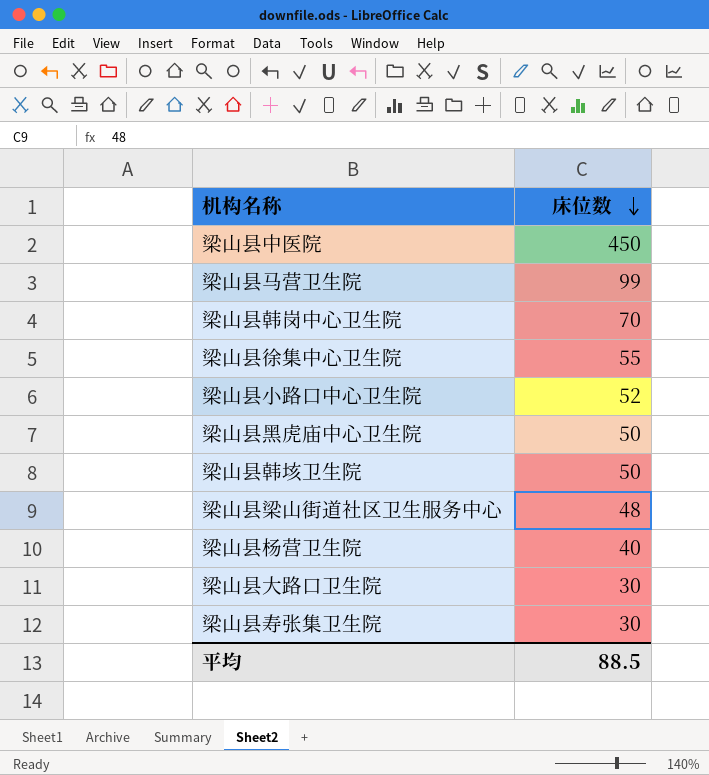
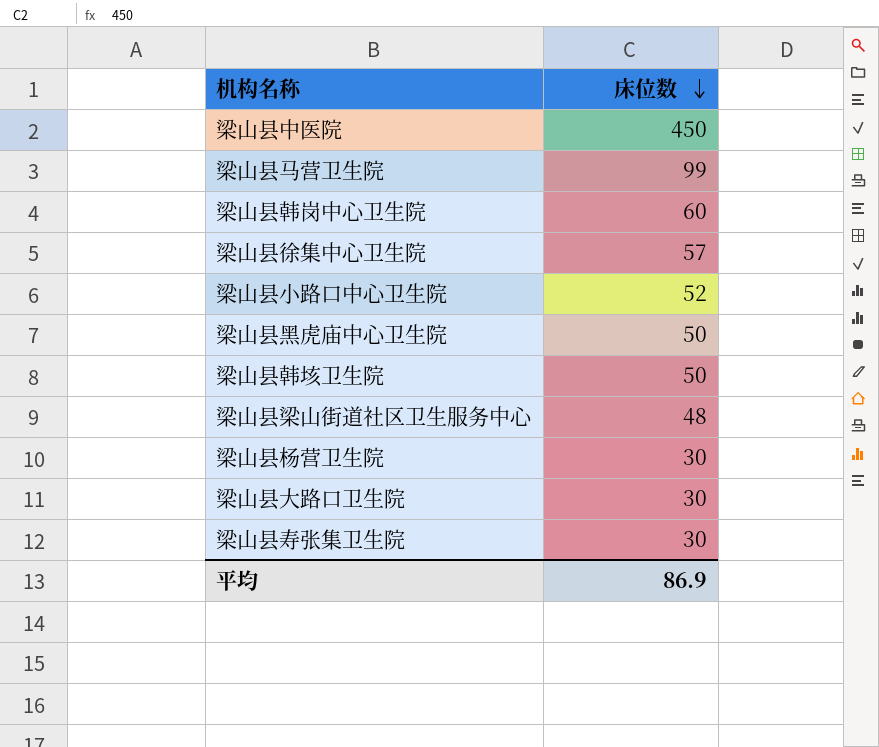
梁山县韩岗中心卫生院 | 床位数: 70 -> 60
梁山县徐集中心卫生院 | 床位数: 55 -> 57
梁山县杨营卫生院 | 床位数: 40 -> 30
平均 | 床位数: 88.5 -> 86.9

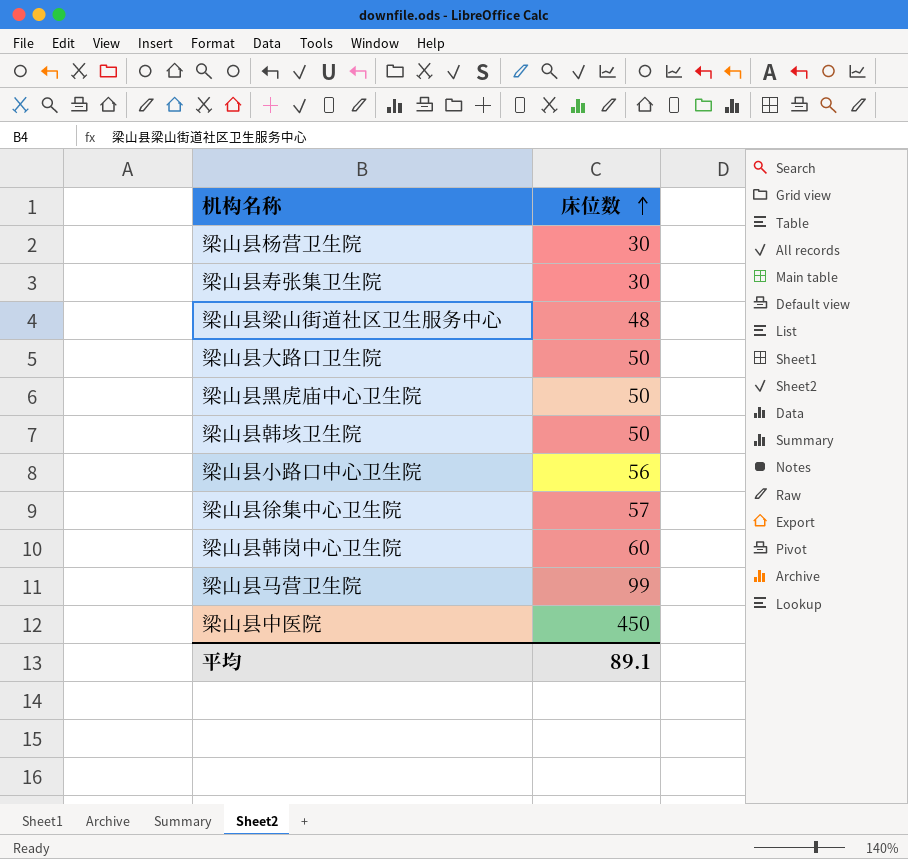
row order: 床位数 descending -> 床位数 ascending
梁山县大路口卫生院 | 床位数: 30 -> 50
梁山县小路口中心卫生院 | 床位数: 52 -> 56
平均 | 床位数: 86.9 -> 89.1

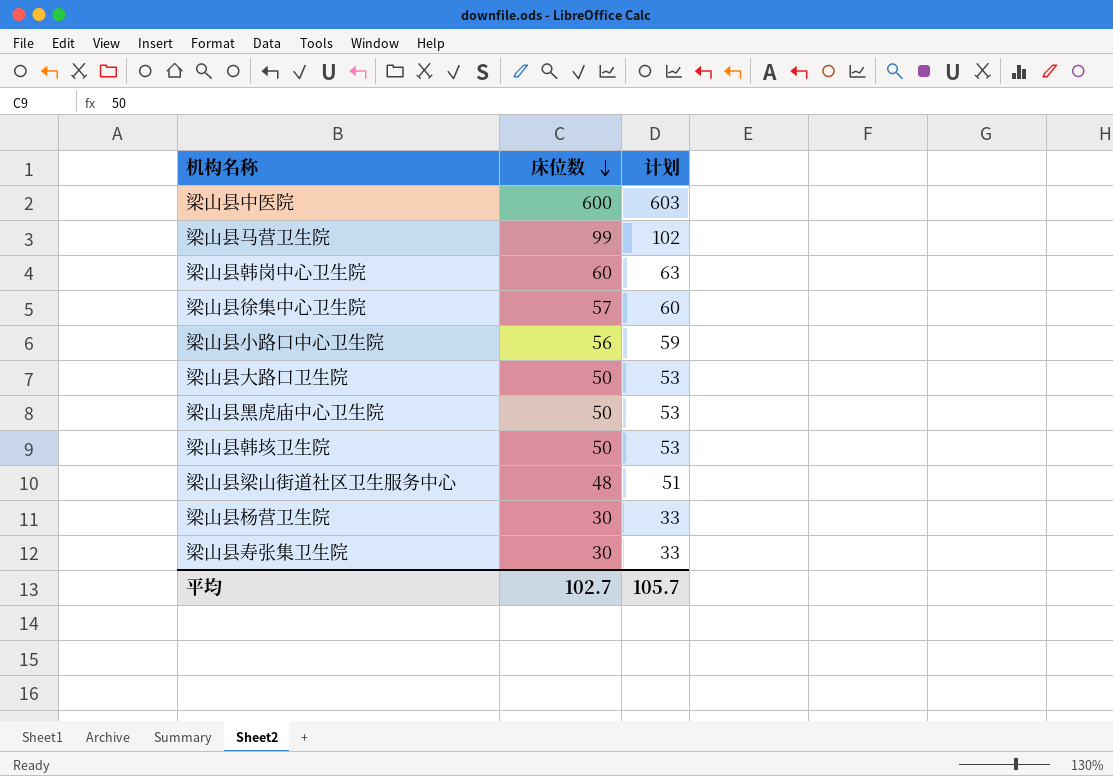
row order: 床位数 ascending -> 床位数 descending
column 计划 | formula: none -> [床位数] + 3
梁山县中医院 | 床位数: 450 -> 600
平均 | 床位数: 89.1 -> 102.7

